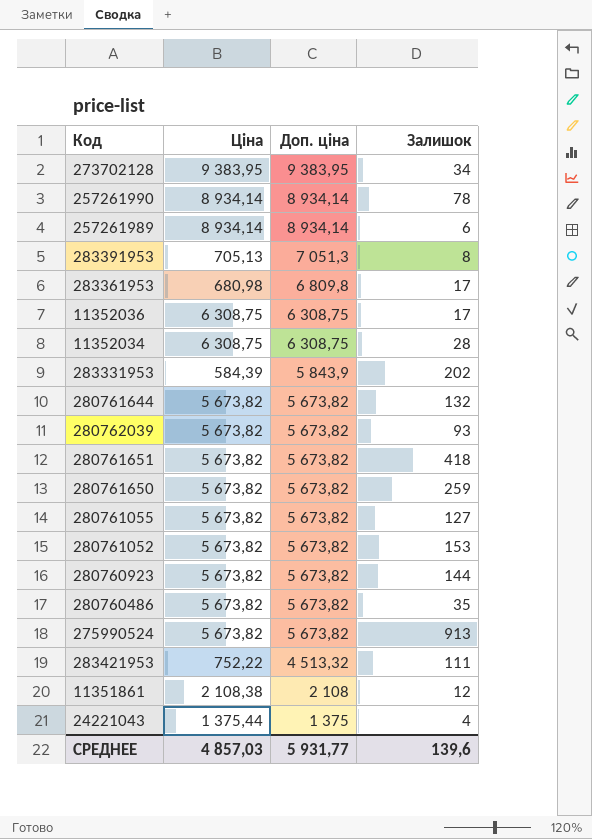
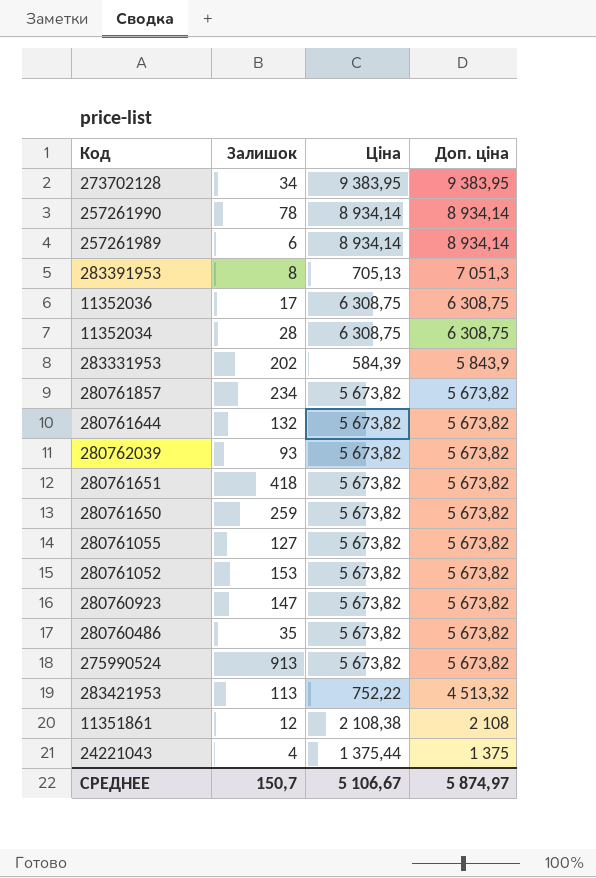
column Залишок | position: 4 -> 2
row 283361953: 680,98 | 6 809,8 | 17 -> none
row 280761857: none -> 234 | 5 673,82 | 5 673,82
280760923 | Залишок: 144 -> 147
283421953 | Залишок: 111 -> 113
СРЕДНЕЕ | Залишок: 139,6 -> 150,7
СРЕДНЕЕ | Ціна: 4 857,03 -> 5 106,67
СРЕДНЕЕ | Доп. ціна: 5 931,77 -> 5 874,97

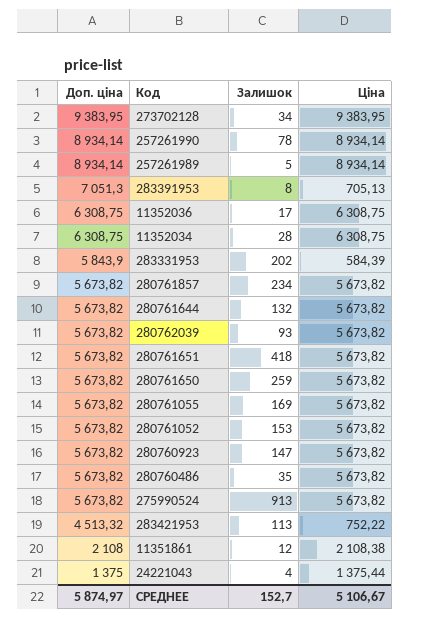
column Доп. ціна | position: 4 -> 1
257261989 | Залишок: 6 -> 5
280761055 | Залишок: 127 -> 169
СРЕДНЕЕ | Залишок: 150,7 -> 152,7

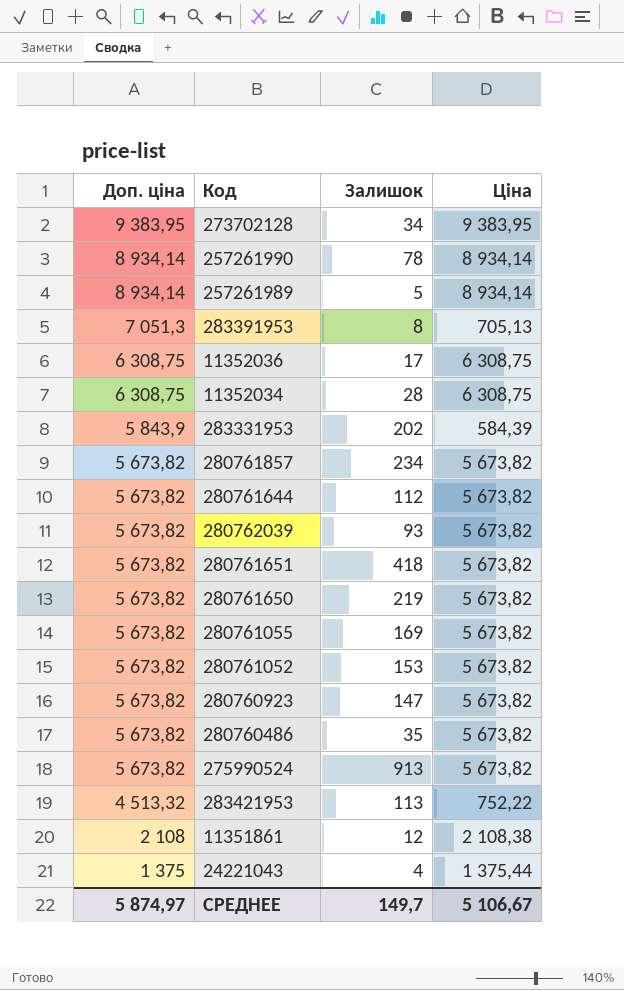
280761644 | Залишок: 132 -> 112
280761650 | Залишок: 259 -> 219
СРЕДНЕЕ | Залишок: 152,7 -> 149,7

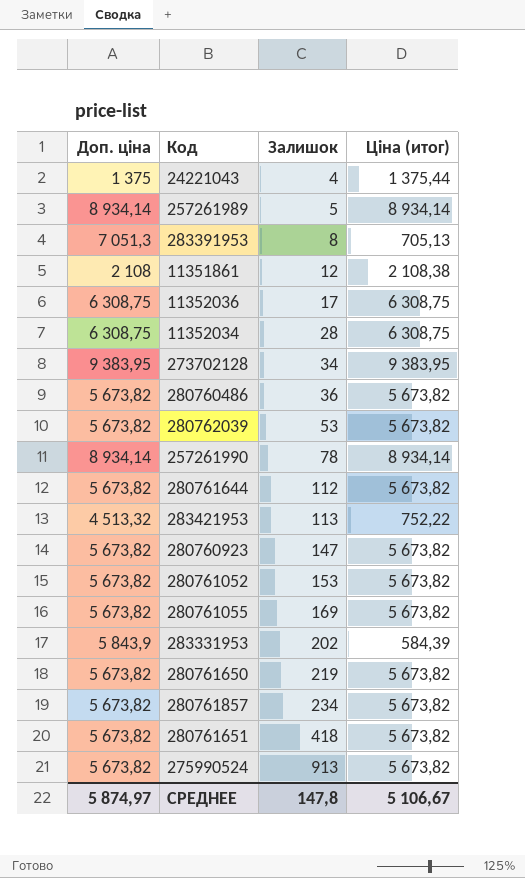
row order: Доп. ціна descending -> Залишок ascending
column name: Ціна -> Ціна (итог)
280760486 | Залишок: 35 -> 36
280762039 | Залишок: 93 -> 53
СРЕДНЕЕ | Залишок: 149,7 -> 147,8

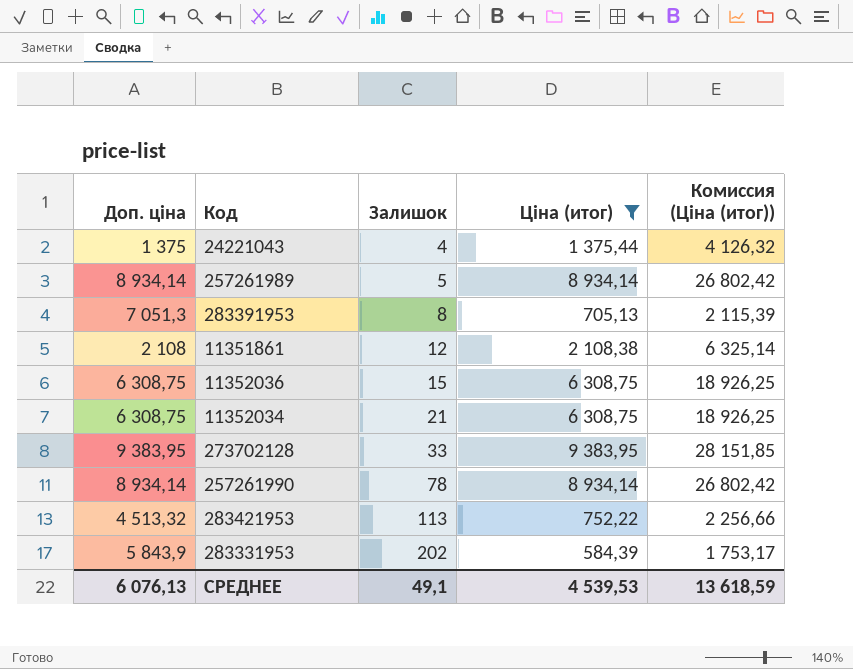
filter: none -> Ціна (итог) != 5 673,82
column Комиссия (Ціна (итог)) | formula: none -> [Ціна (итог)] * 3
11352036 | Залишок: 17 -> 15
11352034 | Залишок: 28 -> 21
273702128 | Залишок: 34 -> 33
СРЕДНЕЕ | Доп. ціна: 5 874,97 -> 6 076,13
СРЕДНЕЕ | Залишок: 147,8 -> 49,1
СРЕДНЕЕ | Ціна (итог): 5 106,67 -> 4 539,53

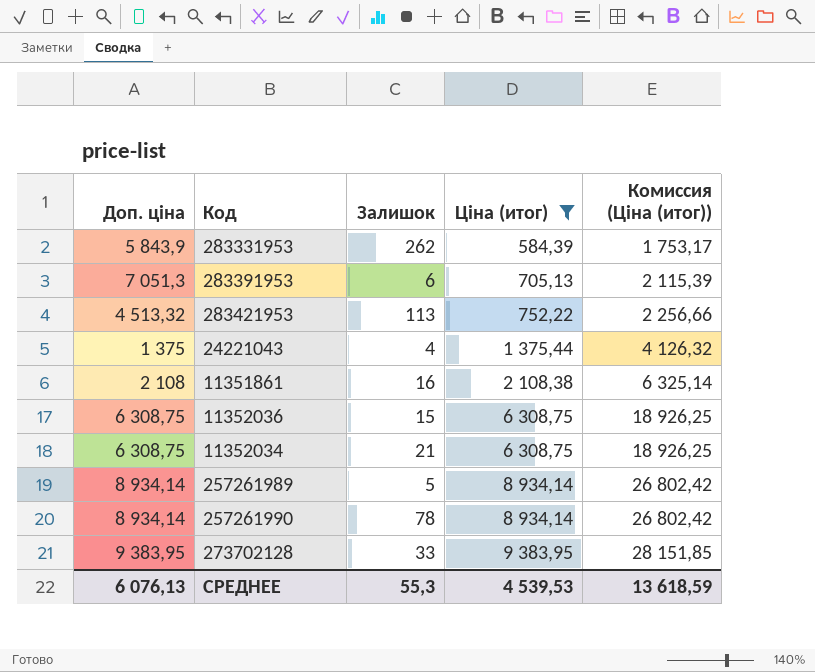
row order: Залишок ascending -> Ціна (итог) ascending
283331953 | Залишок: 202 -> 262
283391953 | Залишок: 8 -> 6
11351861 | Залишок: 12 -> 16
СРЕДНЕЕ | Залишок: 49,1 -> 55,3

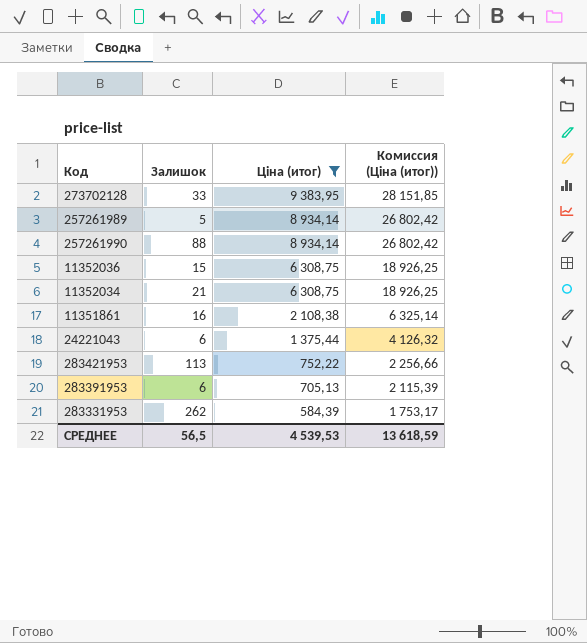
row order: Ціна (итог) ascending -> Ціна (итог) descending
column Доп. ціна | position: 1 -> none
257261990 | Залишок: 78 -> 88
24221043 | Залишок: 4 -> 6
СРЕДНЕЕ | Залишок: 55,3 -> 56,5

